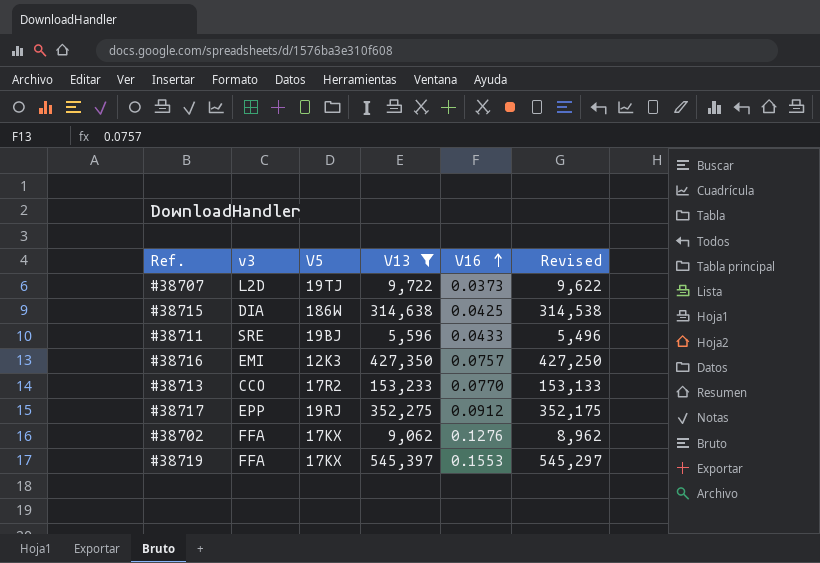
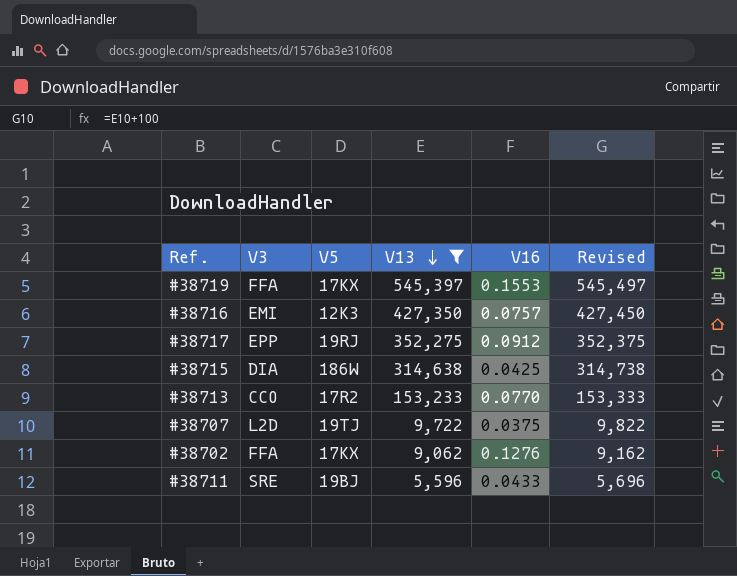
row order: V16 ascending -> V13 descending
column name: v3 -> V3
column Revised | formula: [V13] - 100 -> [V13] + 100
#38707 | V16: 0.0373 -> 0.0375

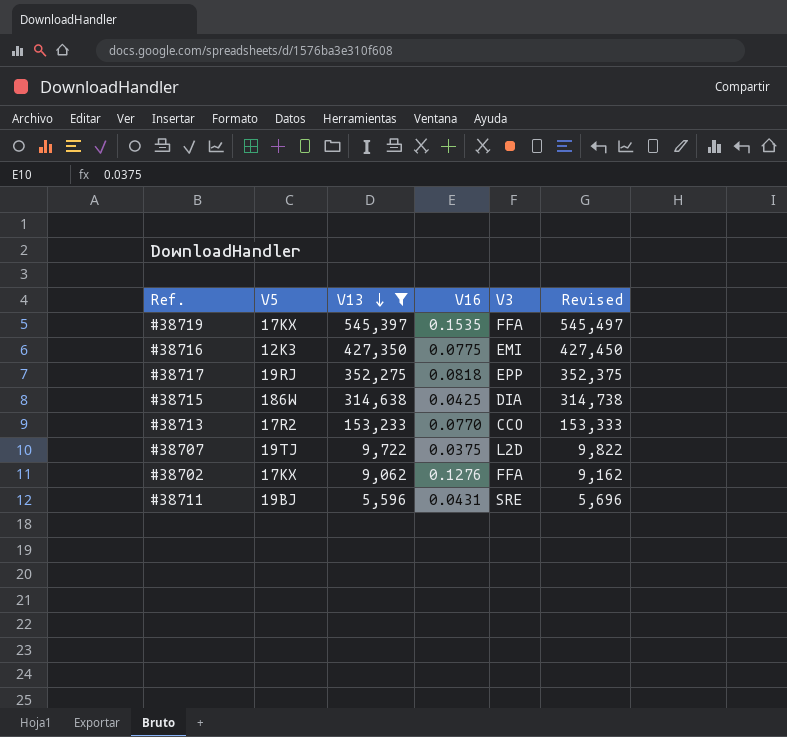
column V3 | position: 2 -> 5
#38719 | V16: 0.1553 -> 0.1535
#38716 | V16: 0.0757 -> 0.0775
#38717 | V16: 0.0912 -> 0.0818
#38711 | V16: 0.0433 -> 0.0431

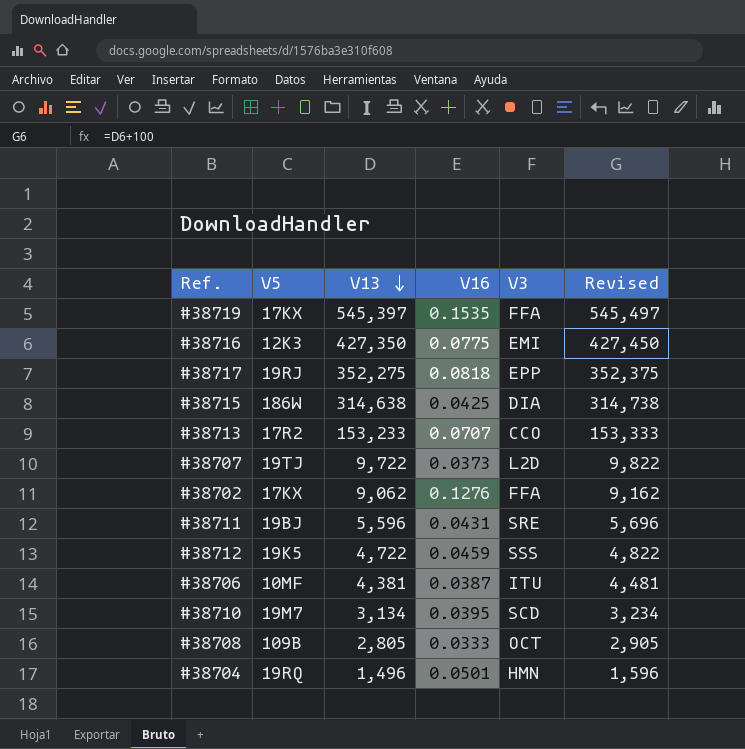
filter: V13 >= 5,596 -> none
#38713 | V16: 0.0770 -> 0.0707
#38707 | V16: 0.0375 -> 0.0373

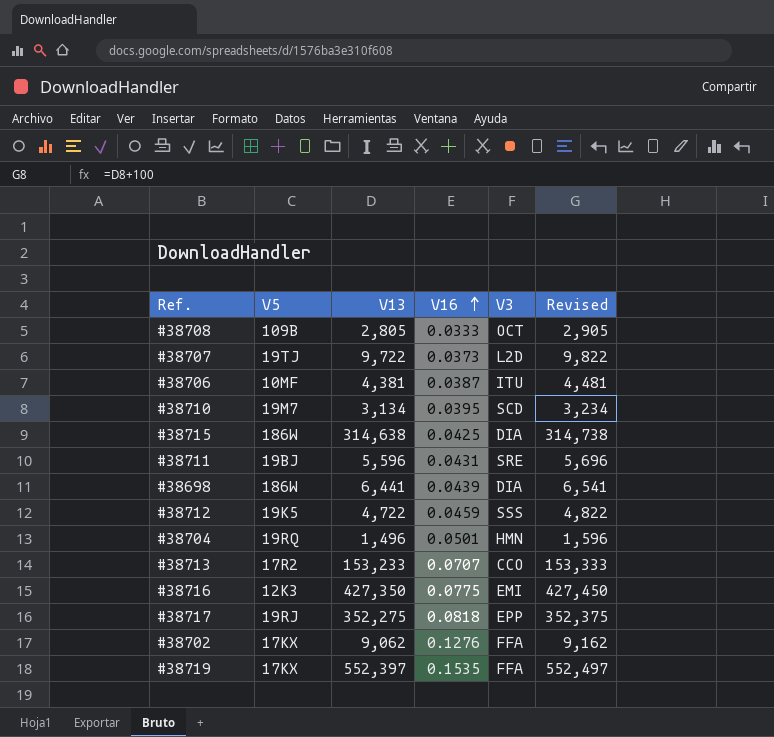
row order: V13 descending -> V16 ascending
row #38698: none -> 186W | 6,441 | 0.0439 | DIA | 6,541
#38719 | V13: 545,397 -> 552,397
#38719 | Revised: 545,497 -> 552,497

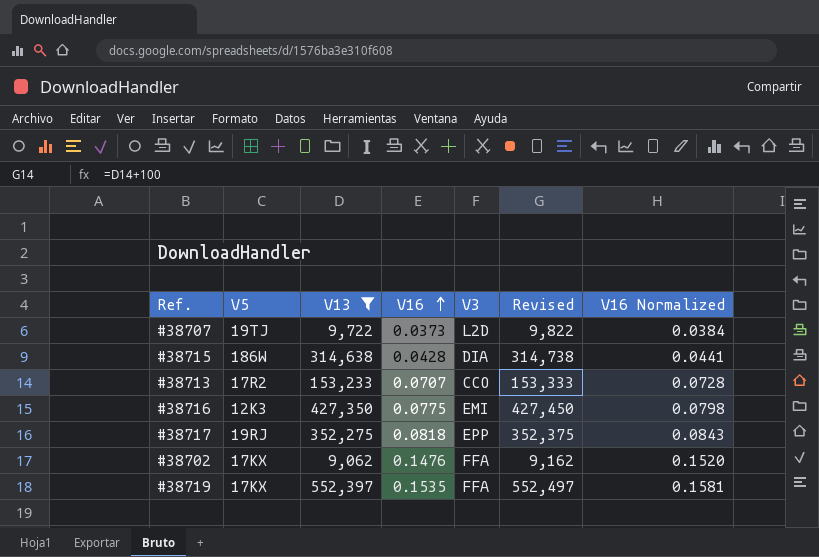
filter: none -> V13 >= 9,062
column V16 Normalized | formula: none -> [V16] * 1.03
#38715 | V16: 0.0425 -> 0.0428
#38702 | V16: 0.1276 -> 0.1476

